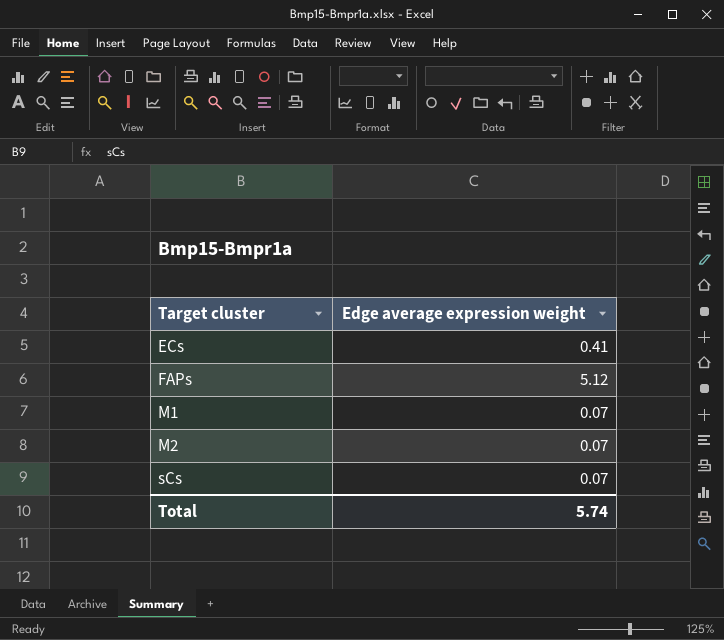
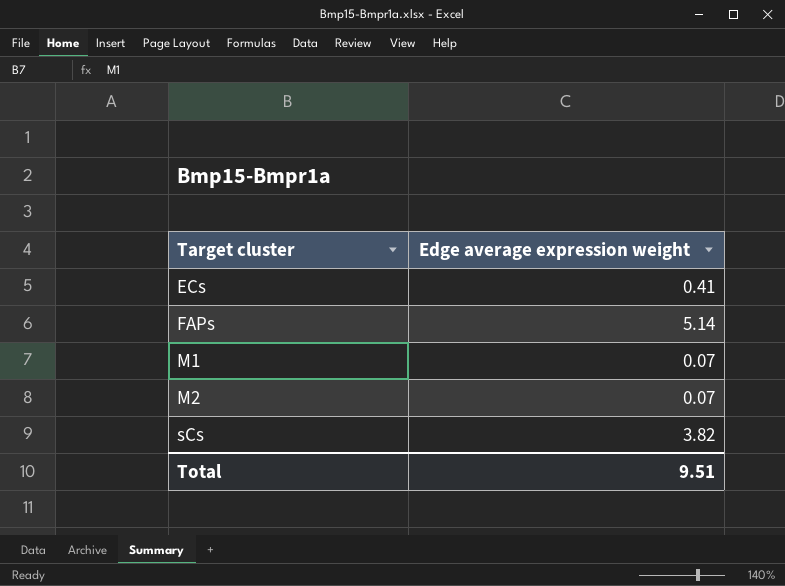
FAPs | Edge average expression weight: 5.12 -> 5.14
sCs | Edge average expression weight: 0.07 -> 3.82
Total | Edge average expression weight: 5.74 -> 9.51

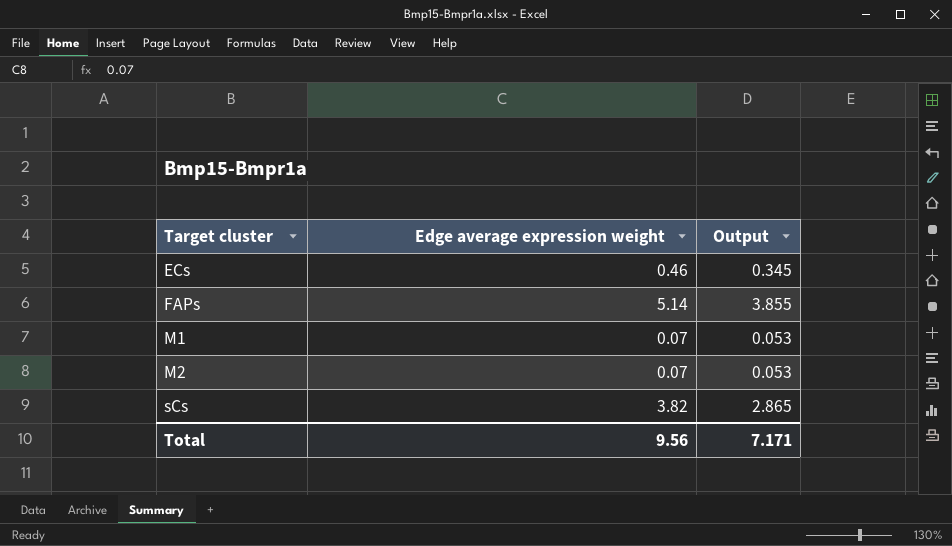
column Output | formula: none -> [Edge average expression weight] * 0.75
ECs | Edge average expression weight: 0.41 -> 0.46
Total | Edge average expression weight: 9.51 -> 9.56

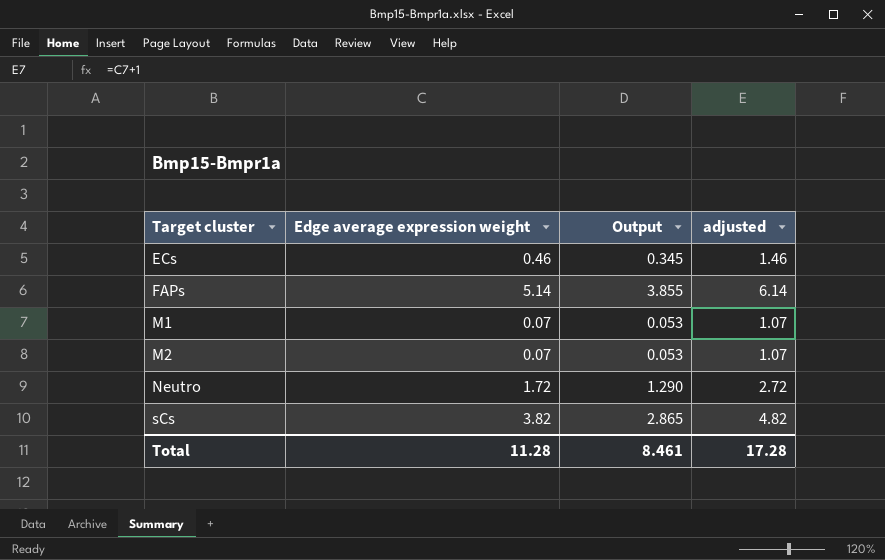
column adjusted | formula: none -> [Edge average expression weight] + 1
row Neutro: none -> 1.72 | 1.290 | 2.72
Total | Edge average expression weight: 9.56 -> 11.28
Total | Output: 7.171 -> 8.461

